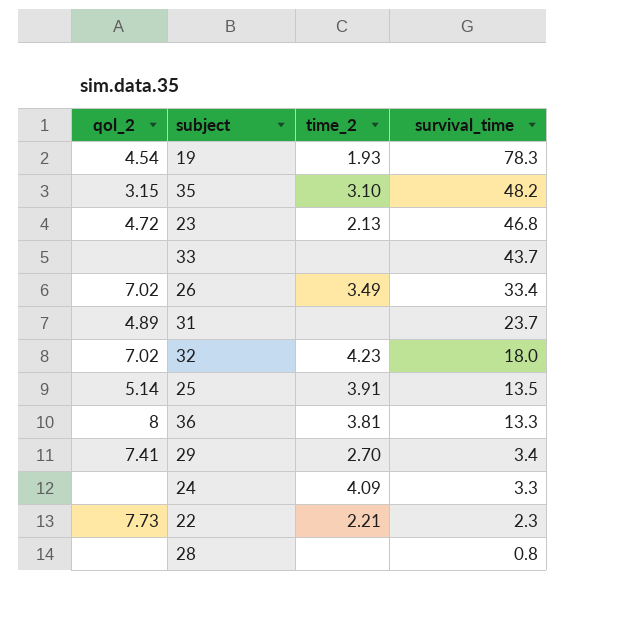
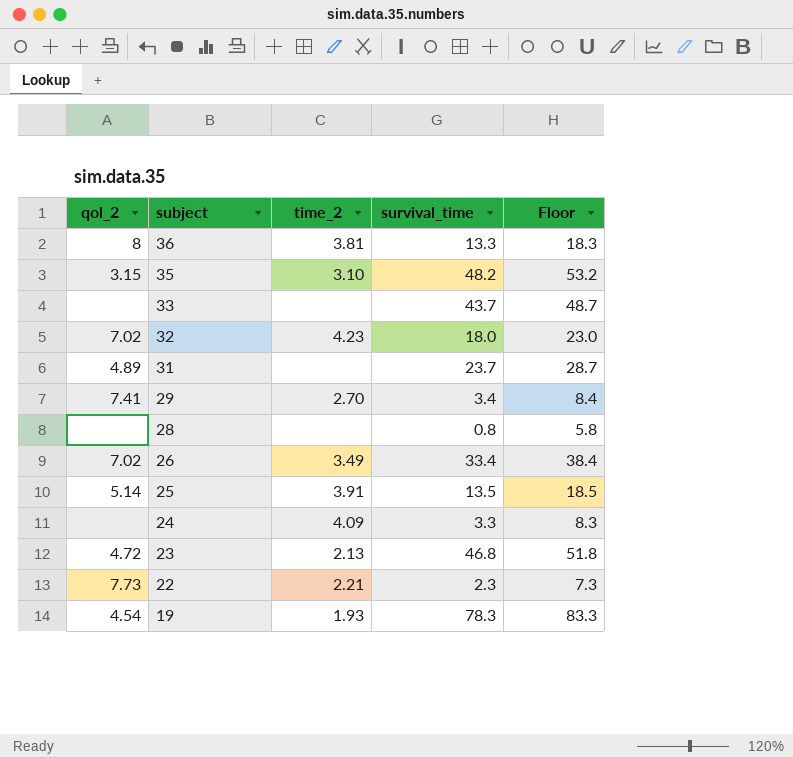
row order: survival_time descending -> subject descending
column Floor | formula: none -> [survival_time] + 5

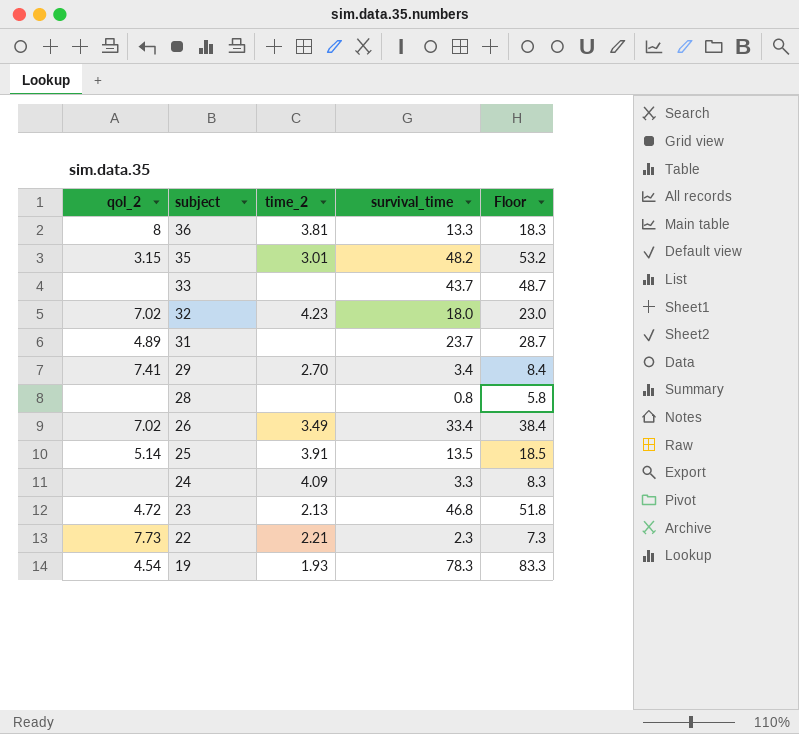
35 | time_2: 3.10 -> 3.01

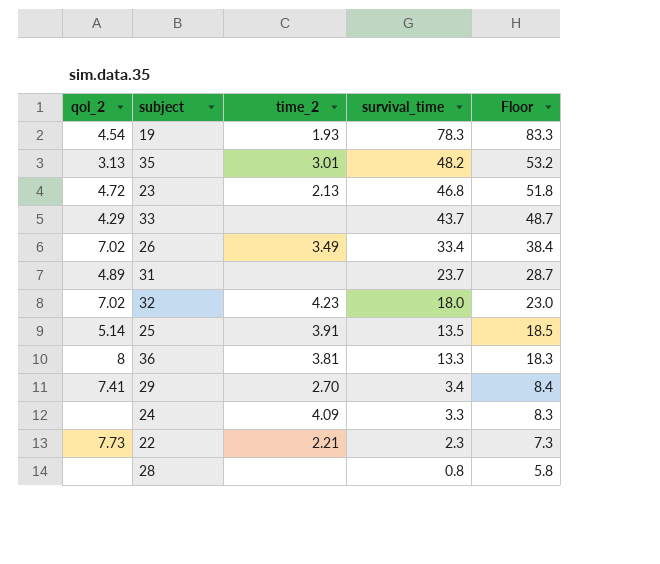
row order: subject descending -> survival_time descending
35 | qol_2: 3.15 -> 3.13
33 | qol_2: none -> 4.29

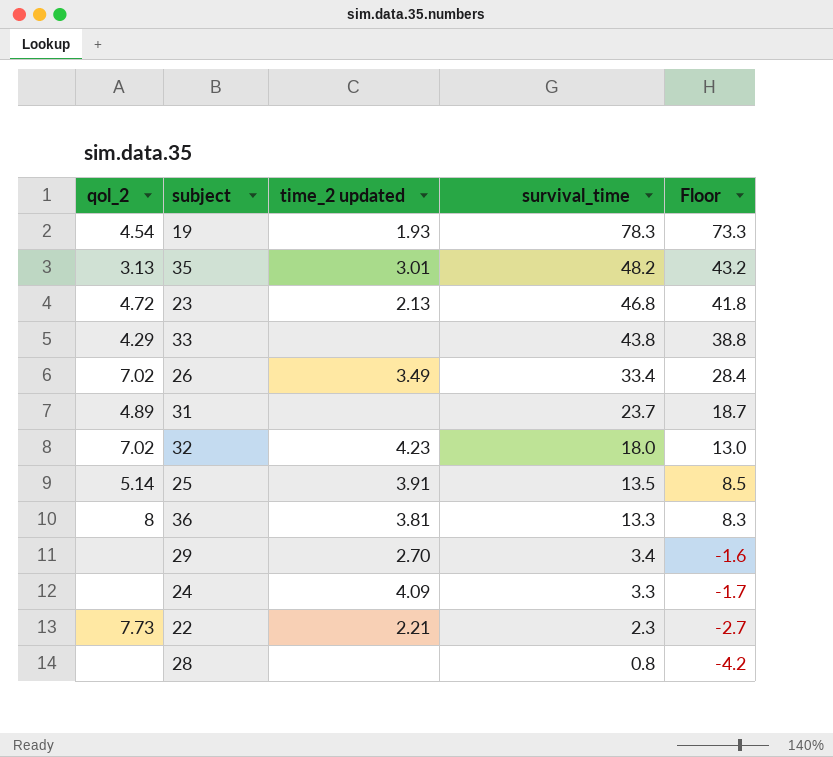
column name: time_2 -> time_2 updated
column Floor | formula: [survival_time] + 5 -> [survival_time] - 5
33 | survival_time: 43.7 -> 43.8
29 | qol_2: 7.41 -> none

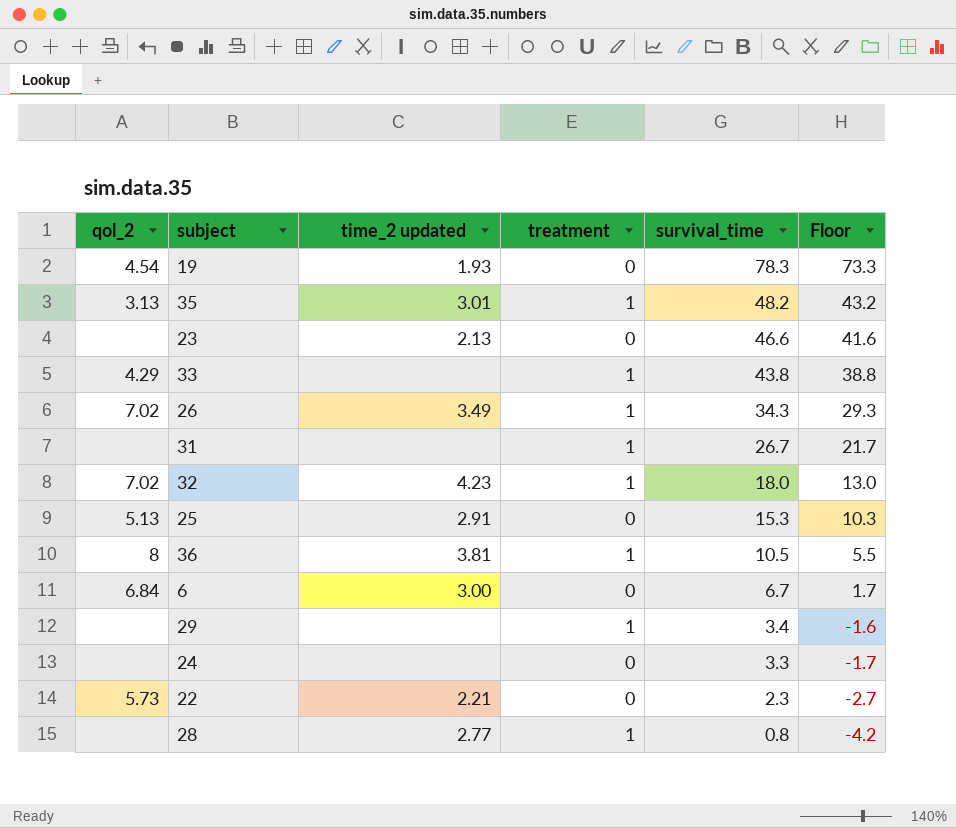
column treatment | position: none -> 4
23 | qol_2: 4.72 -> none
23 | survival_time: 46.8 -> 46.6
23 | Floor: 41.8 -> 41.6
26 | survival_time: 33.4 -> 34.3
26 | Floor: 28.4 -> 29.3
31 | qol_2: 4.89 -> none
31 | survival_time: 23.7 -> 26.7
31 | Floor: 18.7 -> 21.7
25 | qol_2: 5.14 -> 5.13
25 | time_2 updated: 3.91 -> 2.91
25 | survival_time: 13.5 -> 15.3
25 | Floor: 8.5 -> 10.3
36 | survival_time: 13.3 -> 10.5
36 | Floor: 8.3 -> 5.5
row 6: none -> 6.84 | 3.00 | 0 | 6.7 | 1.7
29 | time_2 updated: 2.70 -> none
24 | time_2 updated: 4.09 -> none
22 | qol_2: 7.73 -> 5.73
28 | time_2 updated: none -> 2.77

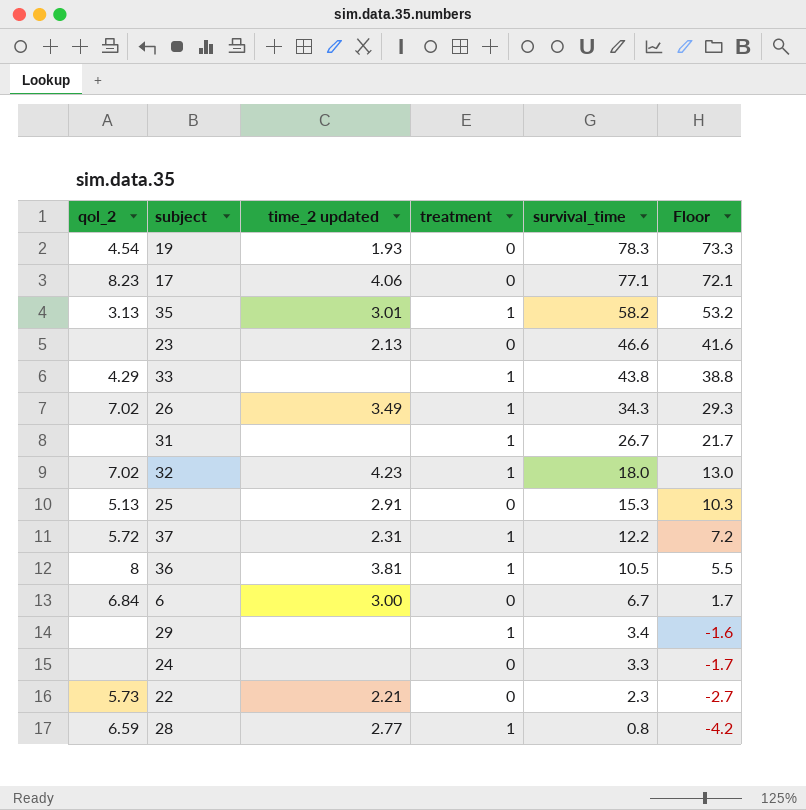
row 17: none -> 8.23 | 4.06 | 0 | 77.1 | 72.1
35 | survival_time: 48.2 -> 58.2
35 | Floor: 43.2 -> 53.2
row 37: none -> 5.72 | 2.31 | 1 | 12.2 | 7.2
28 | qol_2: none -> 6.59

